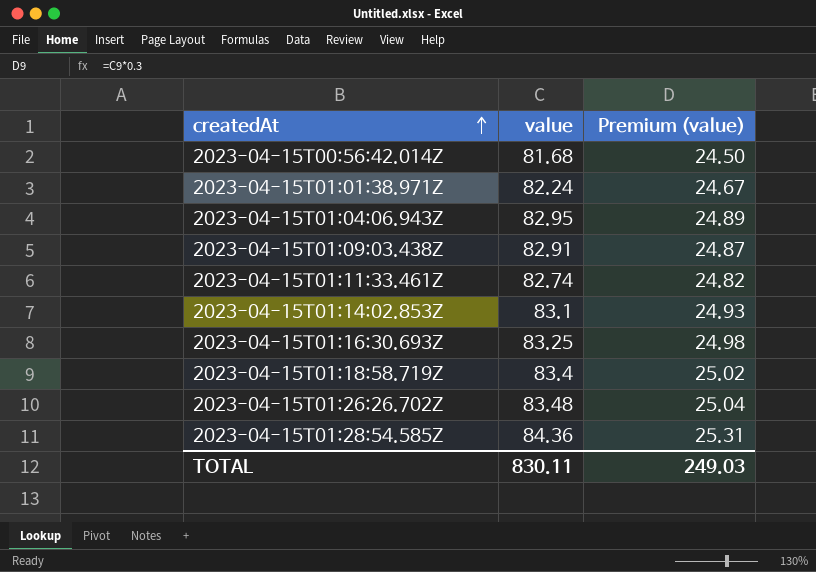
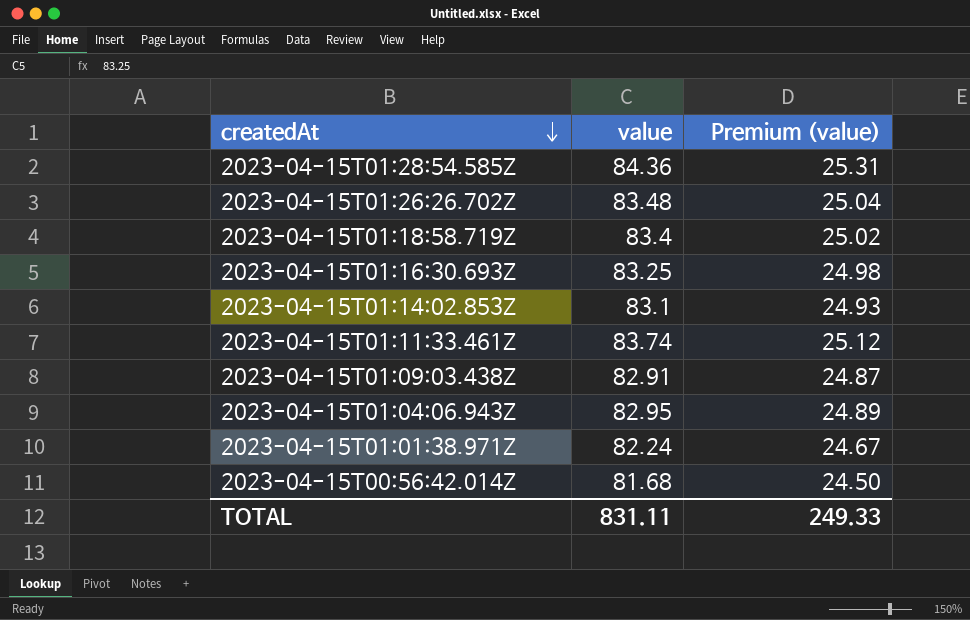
row order: createdAt ascending -> createdAt descending
2023-04-15T01:11:33.461Z | value: 82.74 -> 83.74
2023-04-15T01:11:33.461Z | Premium (value): 24.82 -> 25.12
TOTAL | value: 830.11 -> 831.11
TOTAL | Premium (value): 249.03 -> 249.33

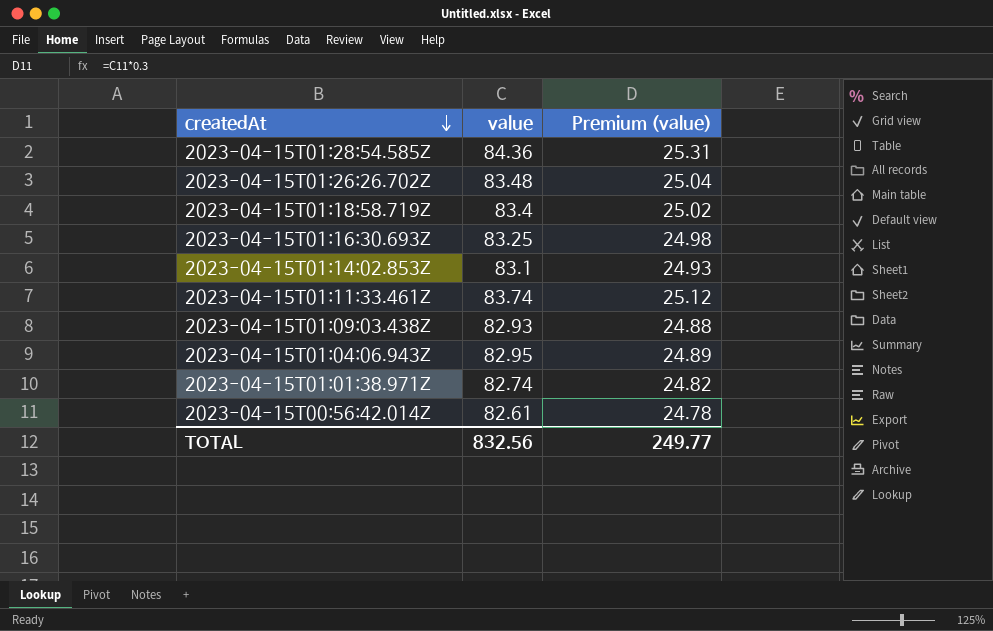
2023-04-15T01:09:03.438Z | value: 82.91 -> 82.93
2023-04-15T01:09:03.438Z | Premium (value): 24.87 -> 24.88
2023-04-15T01:01:38.971Z | value: 82.24 -> 82.74
2023-04-15T01:01:38.971Z | Premium (value): 24.67 -> 24.82
2023-04-15T00:56:42.014Z | value: 81.68 -> 82.61
2023-04-15T00:56:42.014Z | Premium (value): 24.50 -> 24.78
TOTAL | value: 831.11 -> 832.56
TOTAL | Premium (value): 249.33 -> 249.77

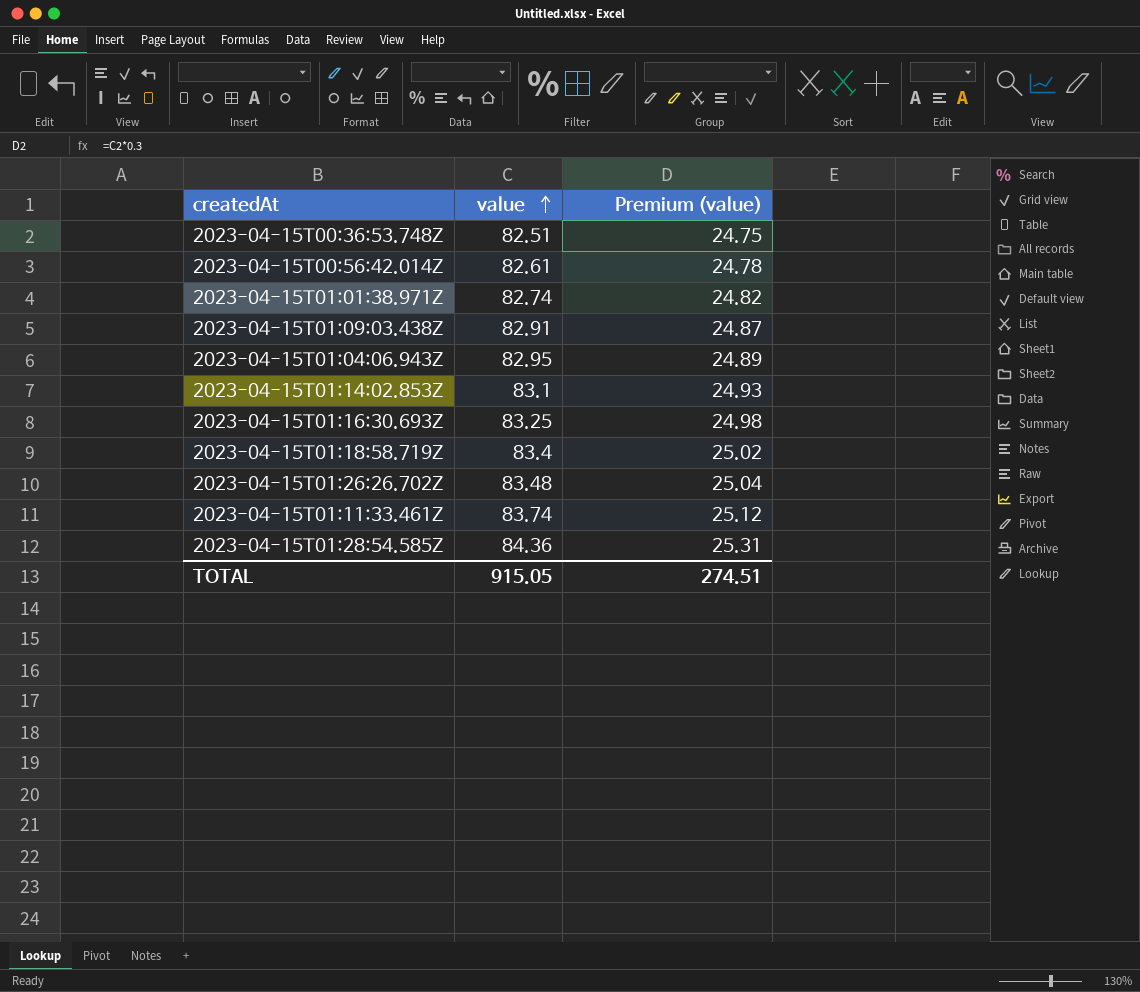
row order: createdAt descending -> value ascending
row 2023-04-15T00:36:53.748Z: none -> 82.51 | 24.75
2023-04-15T01:09:03.438Z | value: 82.93 -> 82.91
2023-04-15T01:09:03.438Z | Premium (value): 24.88 -> 24.87
TOTAL | value: 832.56 -> 915.05
TOTAL | Premium (value): 249.77 -> 274.51

